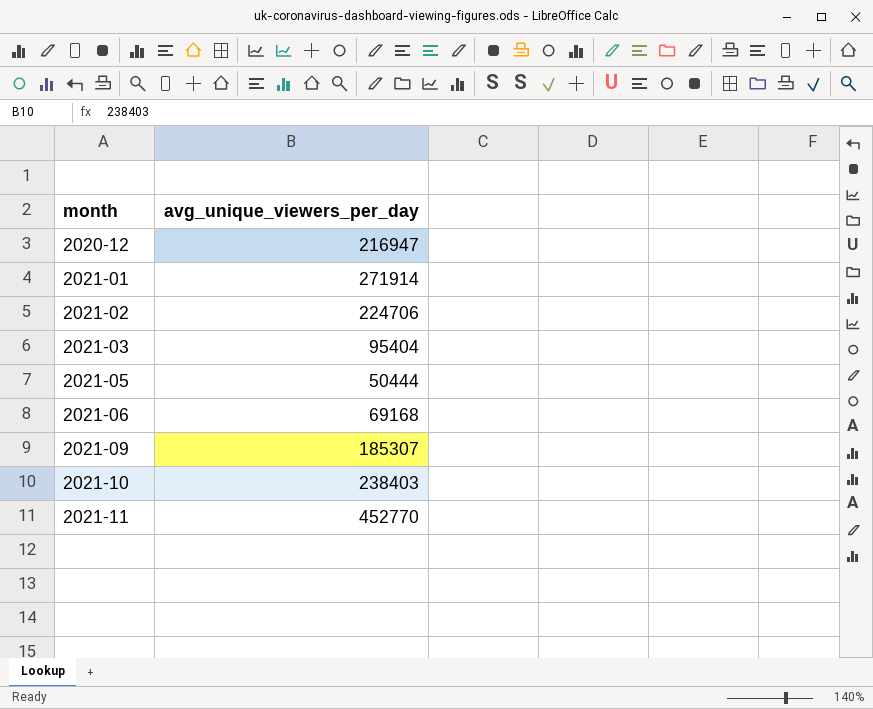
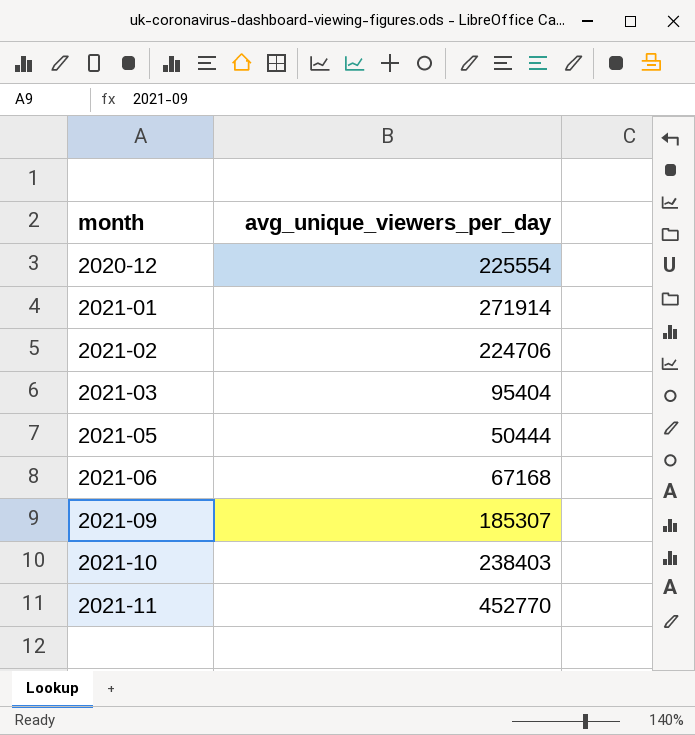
2020-12 | avg_unique_viewers_per_day: 216947 -> 225554
2021-06 | avg_unique_viewers_per_day: 69168 -> 67168

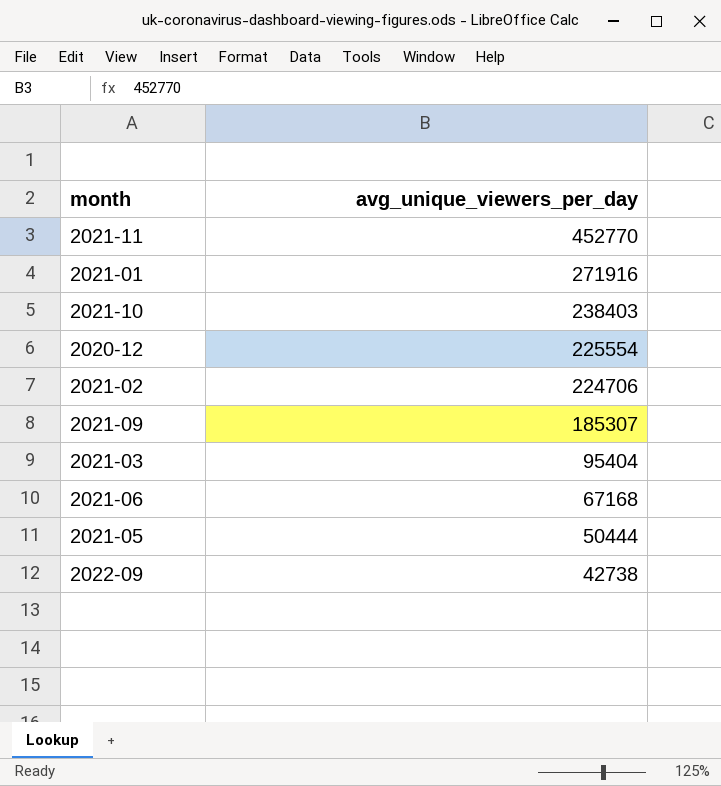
row order: month ascending -> avg_unique_viewers_per_day descending
2021-01 | avg_unique_viewers_per_day: 271914 -> 271916
row 2022-09: none -> 42738

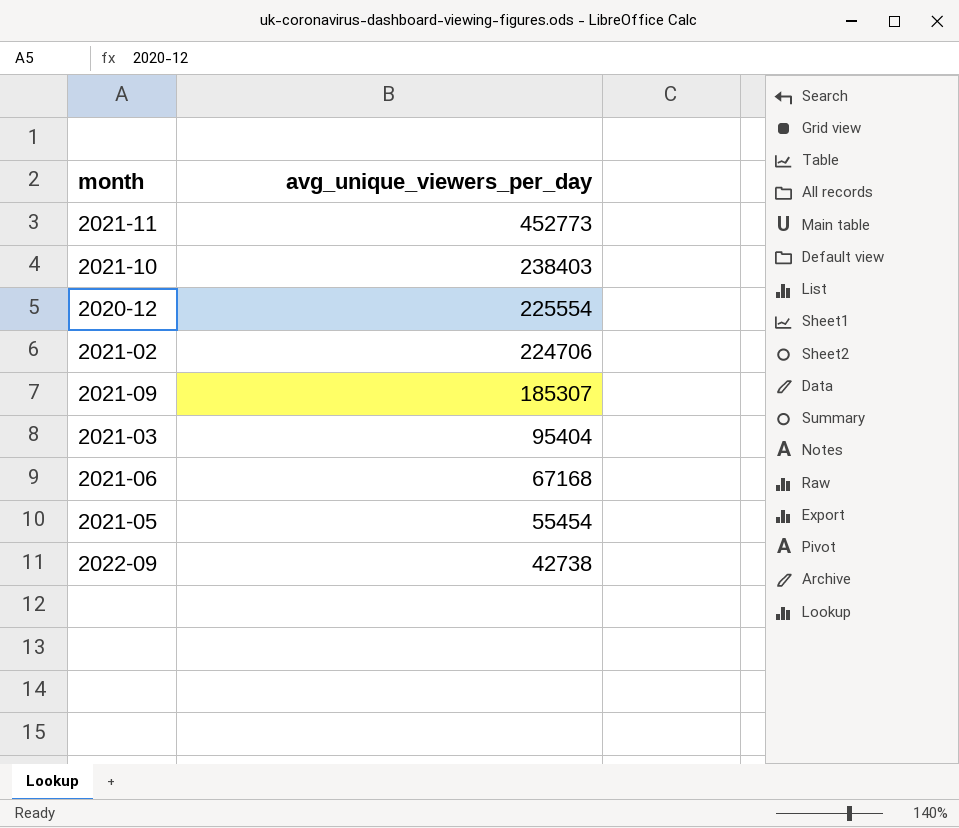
row 2021-01: 271916 -> none
2021-11 | avg_unique_viewers_per_day: 452770 -> 452773
2021-05 | avg_unique_viewers_per_day: 50444 -> 55454

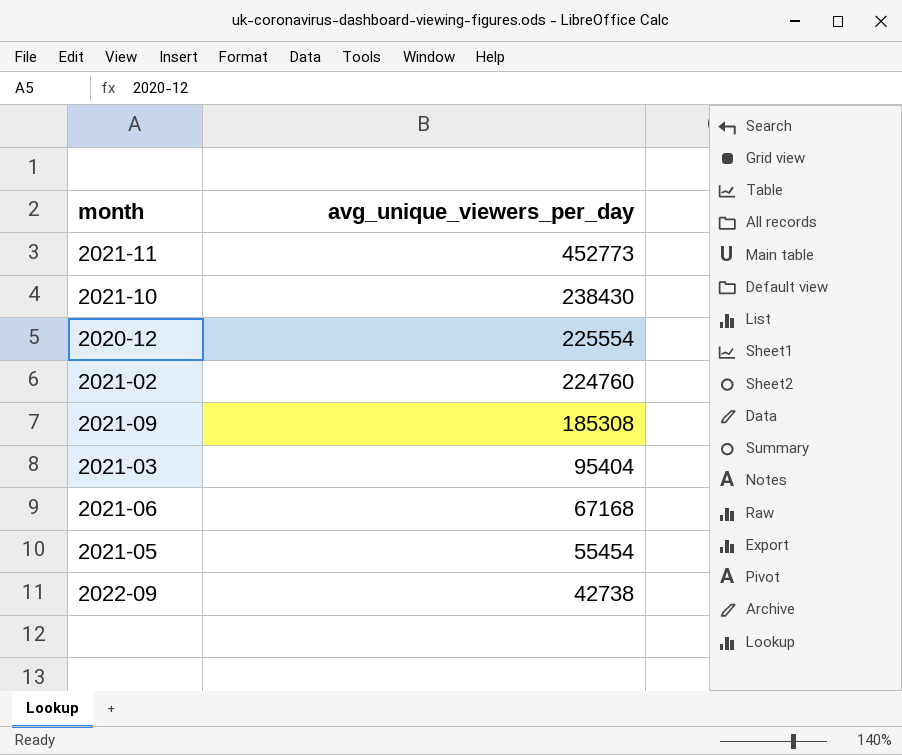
2021-10 | avg_unique_viewers_per_day: 238403 -> 238430
2021-02 | avg_unique_viewers_per_day: 224706 -> 224760
2021-09 | avg_unique_viewers_per_day: 185307 -> 185308

